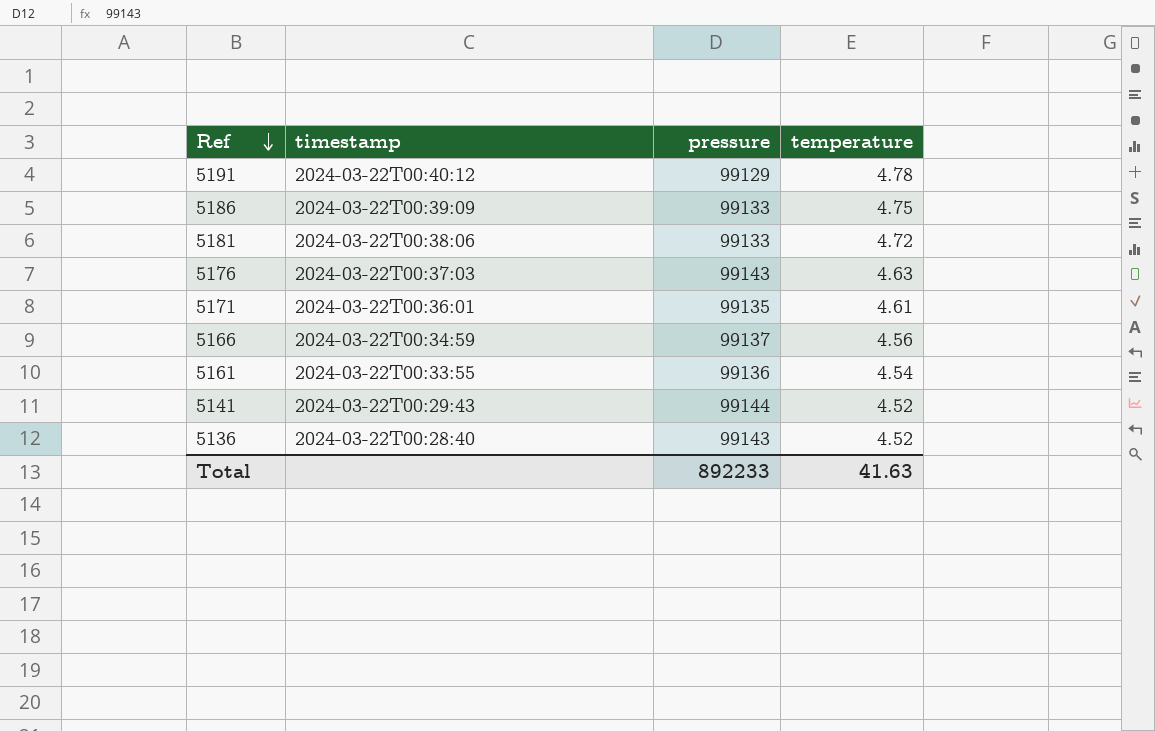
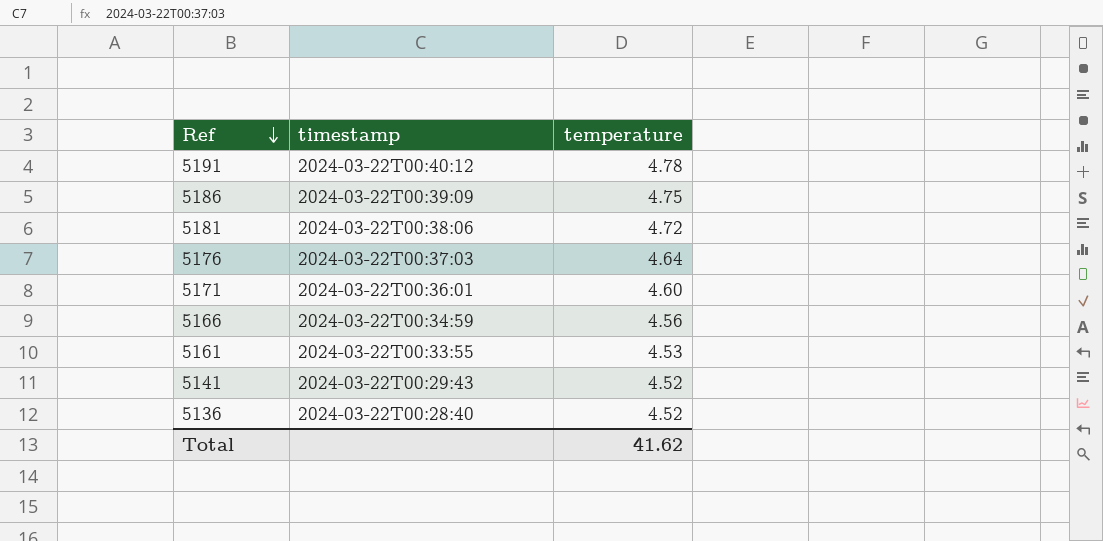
column pressure | position: 3 -> none
5176 | temperature: 4.63 -> 4.64
5171 | temperature: 4.61 -> 4.60
5161 | temperature: 4.54 -> 4.53
Total | temperature: 41.63 -> 41.62

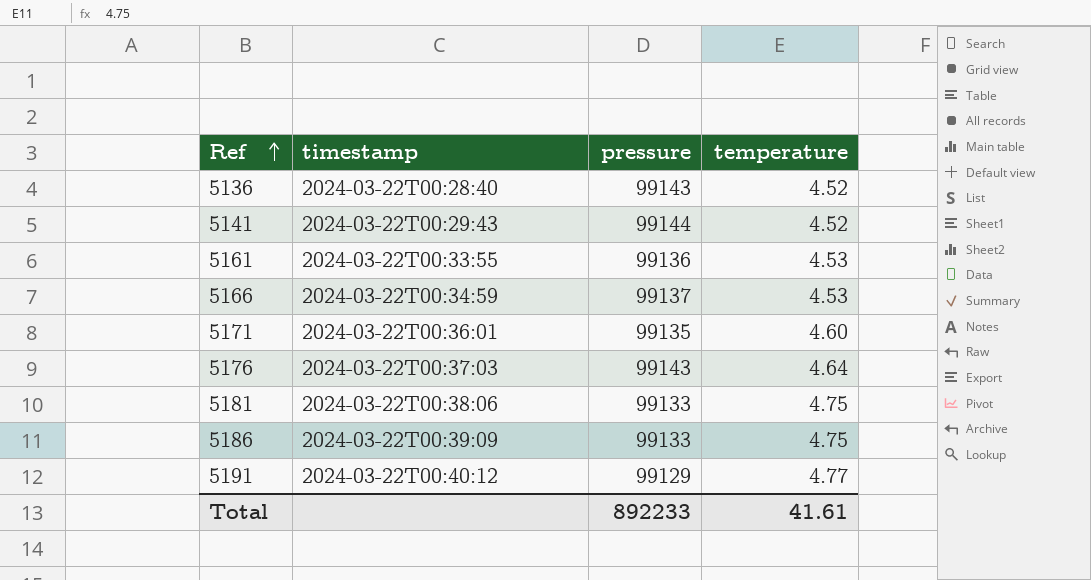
row order: Ref descending -> Ref ascending
column pressure | position: none -> 3
5166 | temperature: 4.56 -> 4.53
5181 | temperature: 4.72 -> 4.75
5191 | temperature: 4.78 -> 4.77
Total | temperature: 41.62 -> 41.61

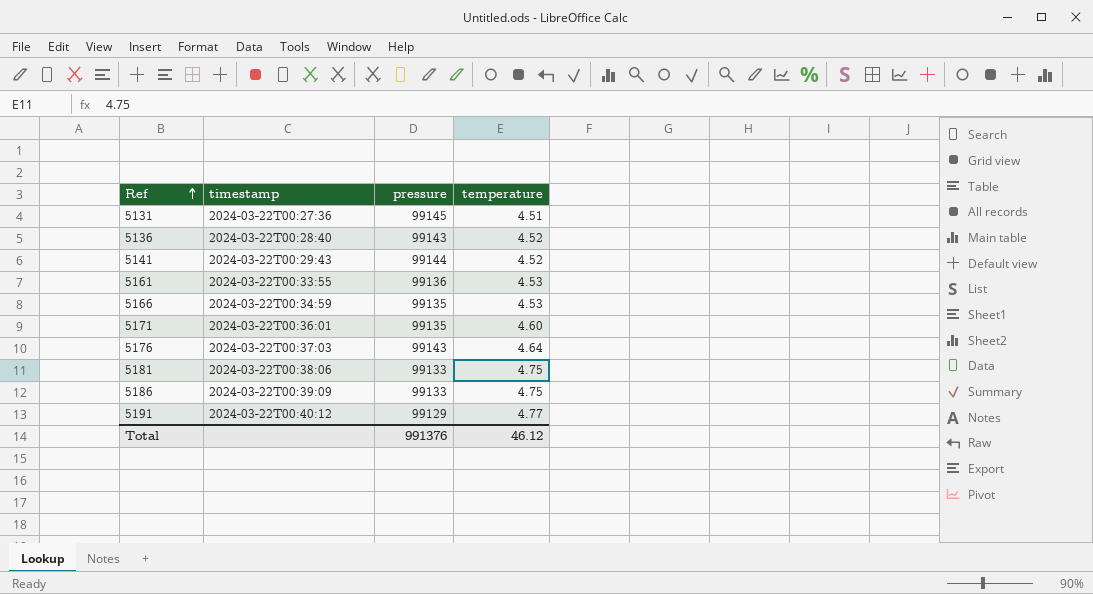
row 5131: none -> 2024-03-22T00:27:36 | 99145 | 4.51
5166 | pressure: 99137 -> 99135
Total | pressure: 892233 -> 991376
Total | temperature: 41.61 -> 46.12

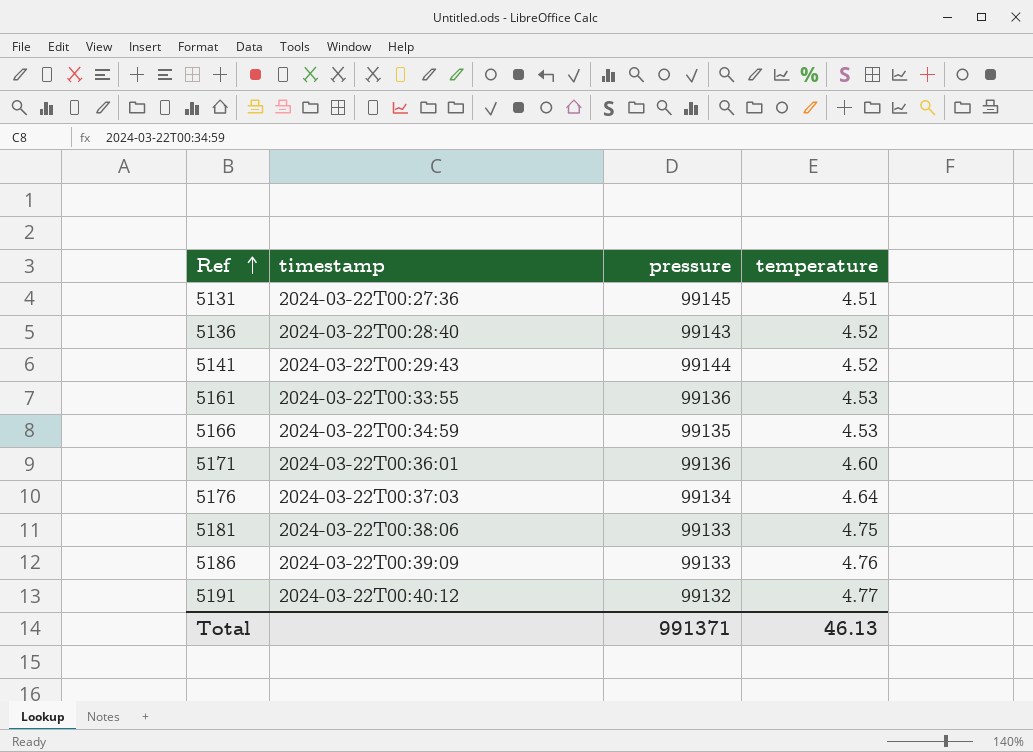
5171 | pressure: 99135 -> 99136
5176 | pressure: 99143 -> 99134
5186 | temperature: 4.75 -> 4.76
5191 | pressure: 99129 -> 99132
Total | pressure: 991376 -> 991371
Total | temperature: 46.12 -> 46.13

